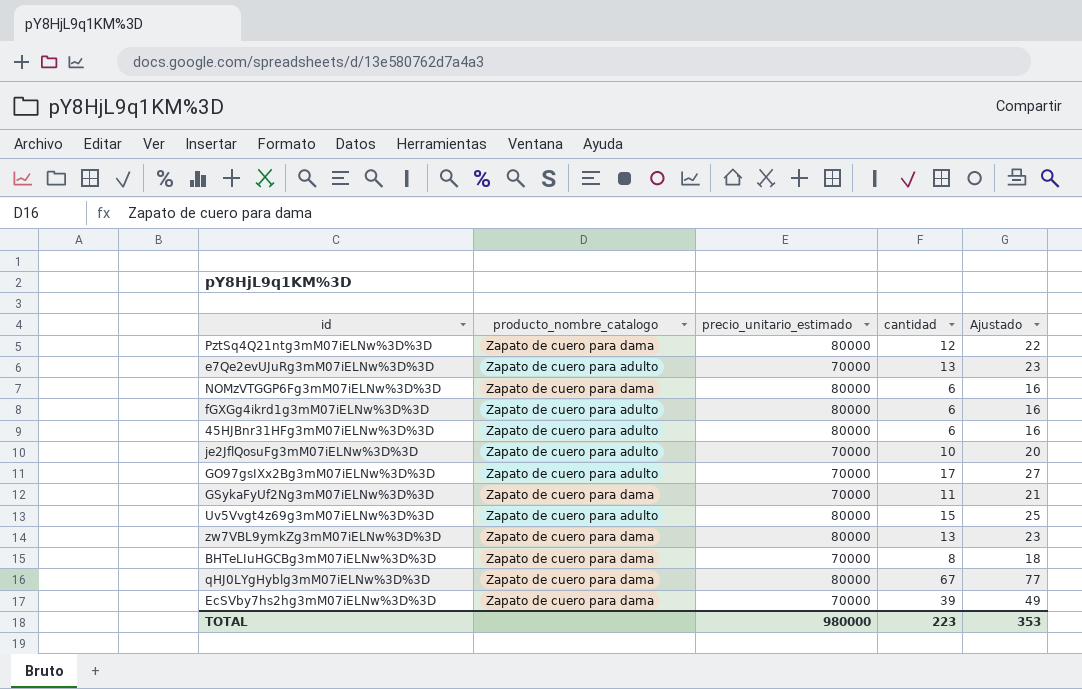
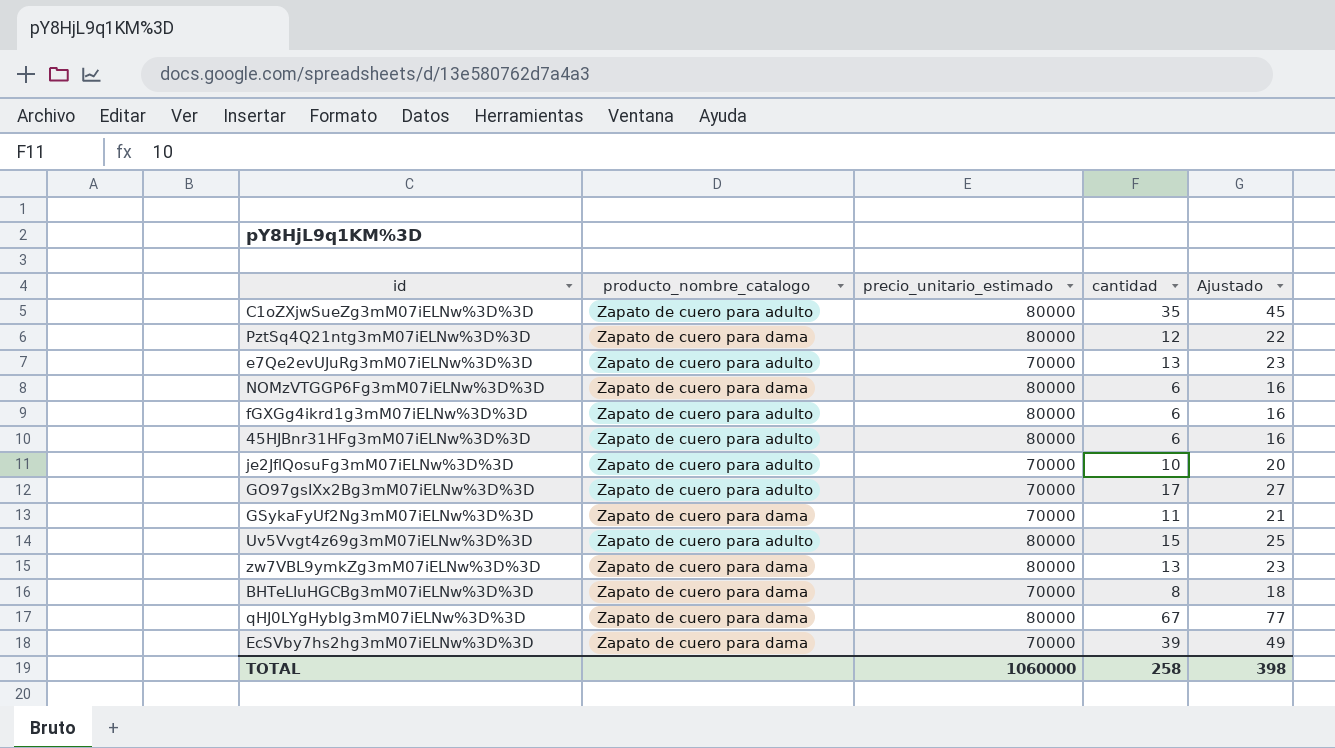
row C1oZXjwSueZg3mM07iELNw%3D%3D: none -> Zapato de cuero para adulto | 80000 | 35 | 45
TOTAL | precio_unitario_estimado: 980000 -> 1060000
TOTAL | cantidad: 223 -> 258
TOTAL | Ajustado: 353 -> 398

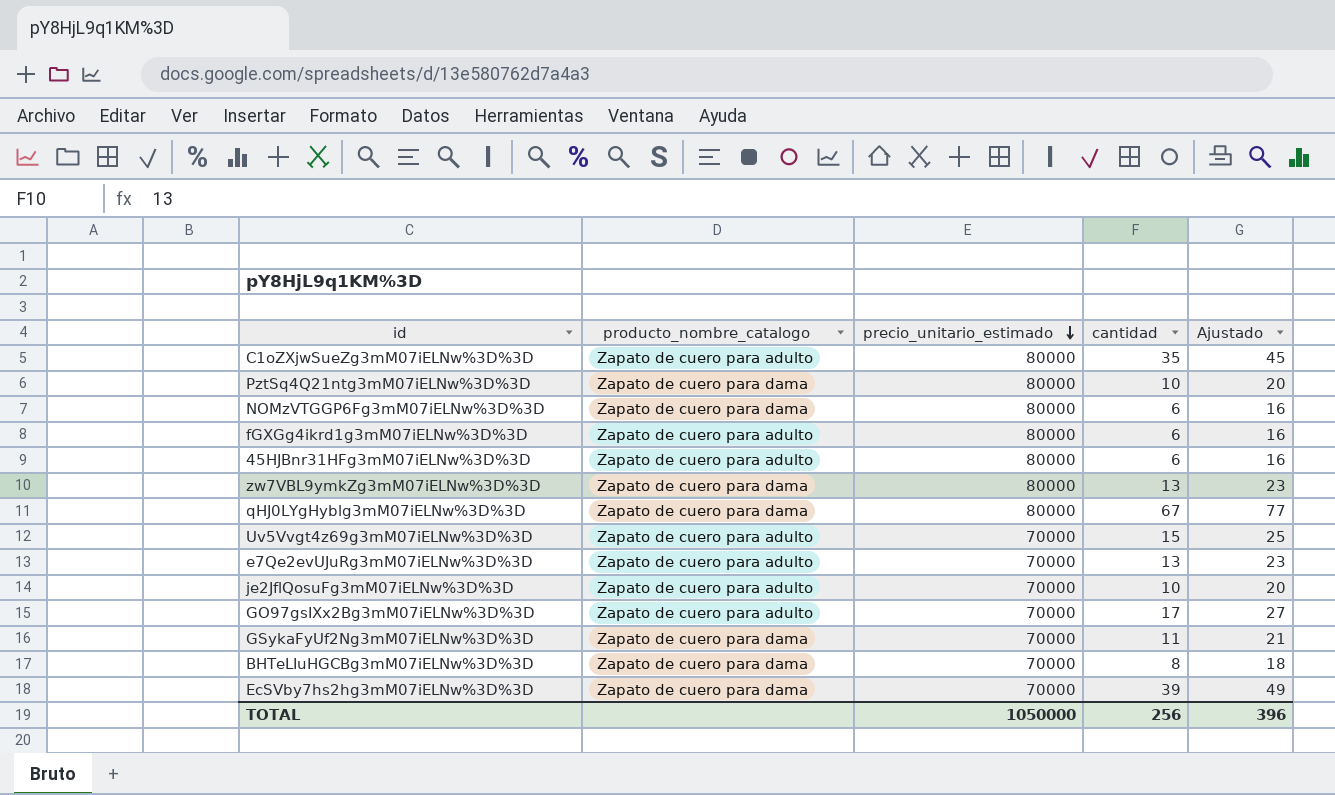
row order: none -> precio_unitario_estimado descending
PztSq4Q21ntg3mM07iELNw%3D%3D | cantidad: 12 -> 10
PztSq4Q21ntg3mM07iELNw%3D%3D | Ajustado: 22 -> 20
Uv5Vvgt4z69g3mM07iELNw%3D%3D | precio_unitario_estimado: 80000 -> 70000
TOTAL | precio_unitario_estimado: 1060000 -> 1050000
TOTAL | cantidad: 258 -> 256
TOTAL | Ajustado: 398 -> 396

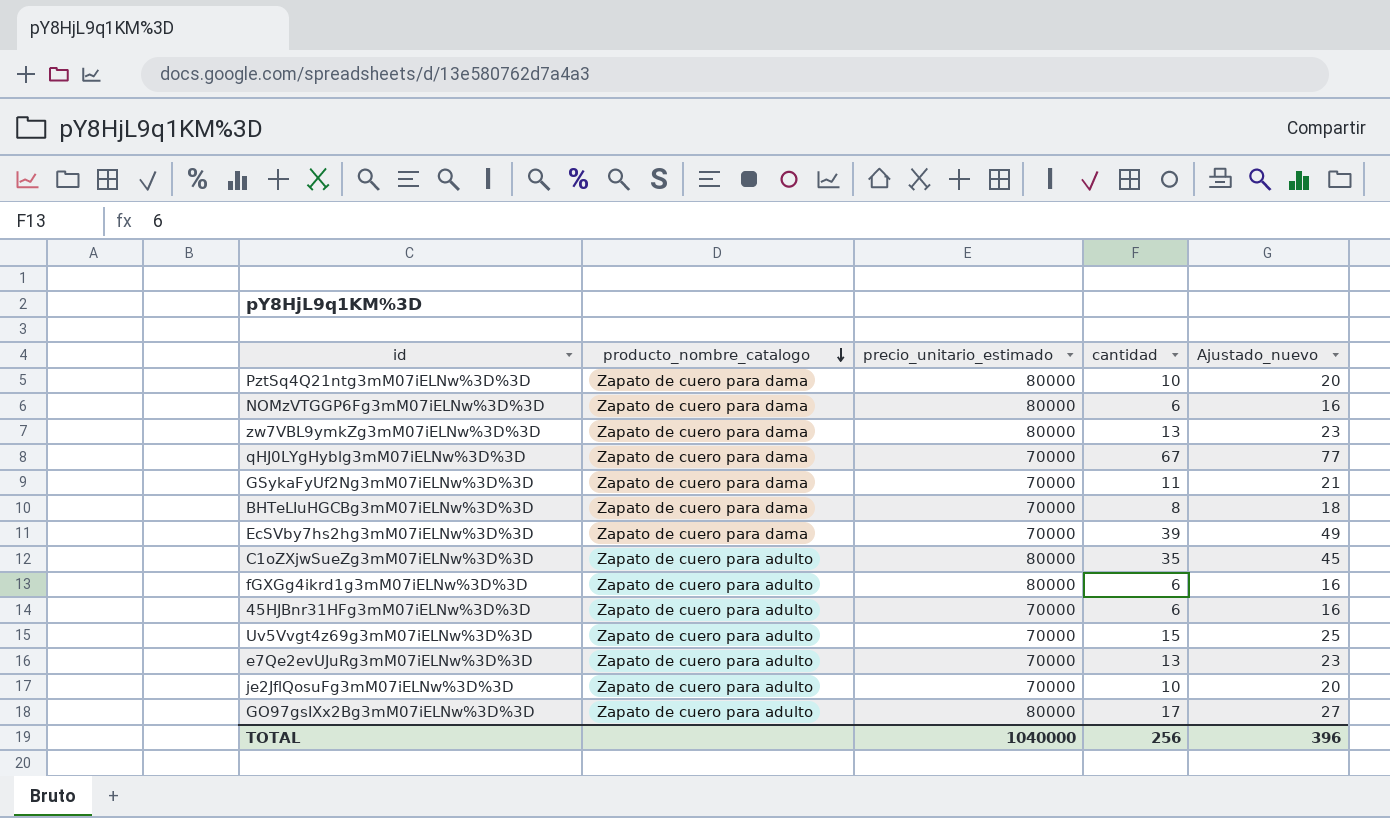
row order: precio_unitario_estimado descending -> producto_nombre_catalogo descending
column name: Ajustado -> Ajustado_nuevo
qHJ0LYgHyblg3mM07iELNw%3D%3D | precio_unitario_estimado: 80000 -> 70000
45HJBnr31HFg3mM07iELNw%3D%3D | precio_unitario_estimado: 80000 -> 70000
GO97gsIXx2Bg3mM07iELNw%3D%3D | precio_unitario_estimado: 70000 -> 80000
TOTAL | precio_unitario_estimado: 1050000 -> 1040000

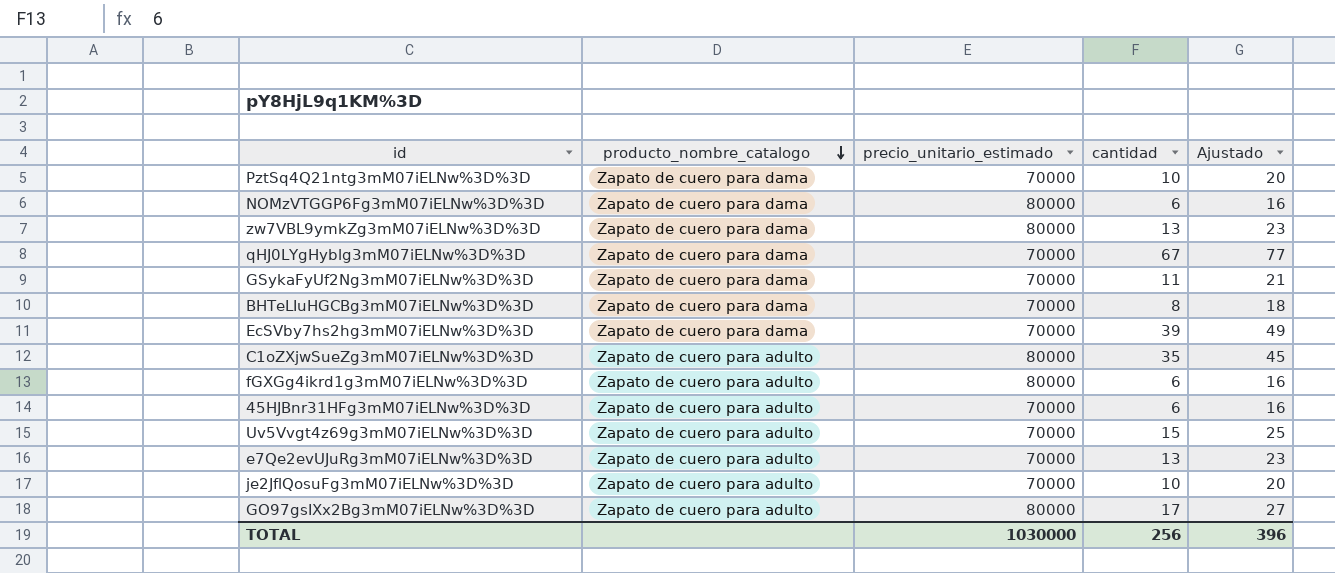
column name: Ajustado_nuevo -> Ajustado
PztSq4Q21ntg3mM07iELNw%3D%3D | precio_unitario_estimado: 80000 -> 70000
TOTAL | precio_unitario_estimado: 1040000 -> 1030000

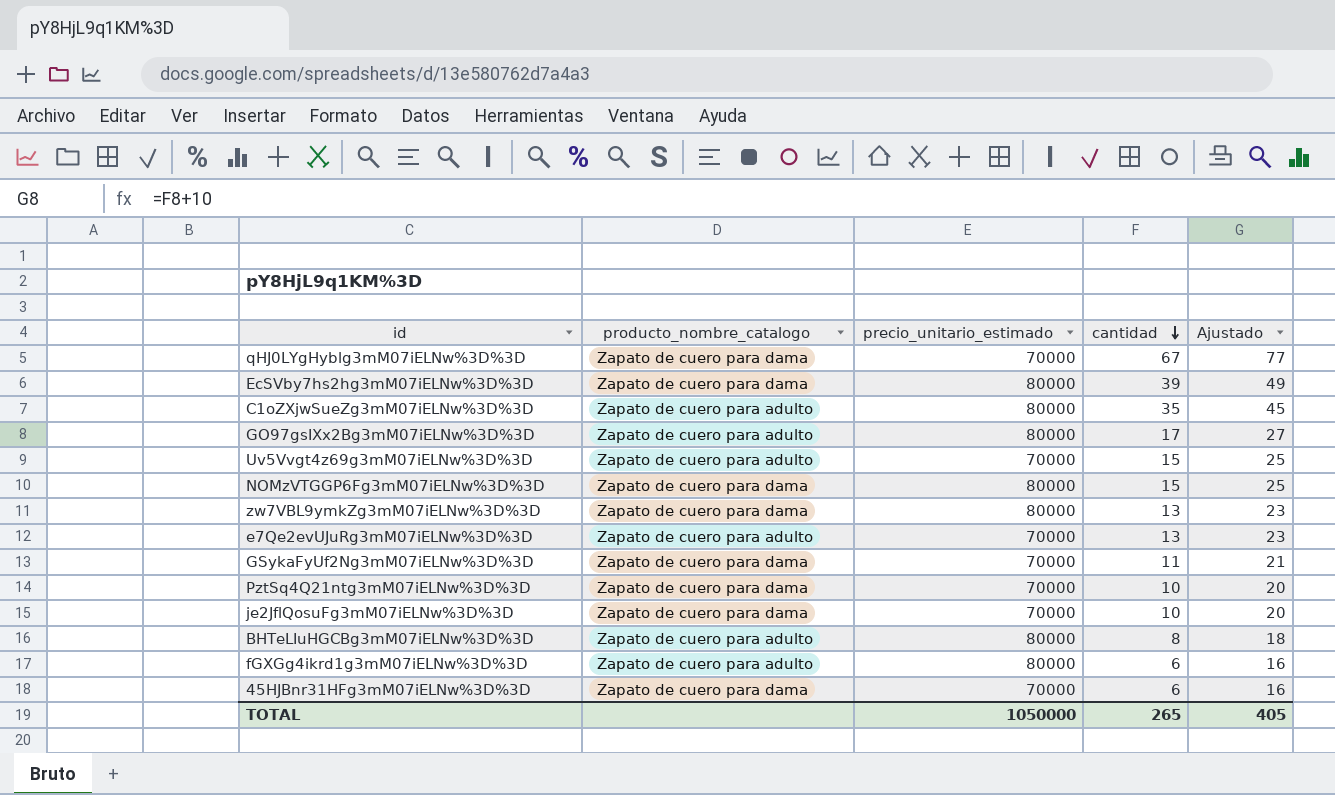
row order: producto_nombre_catalogo descending -> cantidad descending
EcSVby7hs2hg3mM07iELNw%3D%3D | precio_unitario_estimado: 70000 -> 80000
NOMzVTGGP6Fg3mM07iELNw%3D%3D | cantidad: 6 -> 15
NOMzVTGGP6Fg3mM07iELNw%3D%3D | Ajustado: 16 -> 25
je2JflQosuFg3mM07iELNw%3D%3D | producto_nombre_catalogo: Zapato de cuero para adulto -> Zapato de cuero para dama
BHTeLIuHGCBg3mM07iELNw%3D%3D | producto_nombre_catalogo: Zapato de cuero para dama -> Zapato de cuero para adulto
BHTeLIuHGCBg3mM07iELNw%3D%3D | precio_unitario_estimado: 70000 -> 80000
45HJBnr31HFg3mM07iELNw%3D%3D | producto_nombre_catalogo: Zapato de cuero para adulto -> Zapato de cuero para dama
TOTAL | precio_unitario_estimado: 1030000 -> 1050000
TOTAL | cantidad: 256 -> 265
TOTAL | Ajustado: 396 -> 405

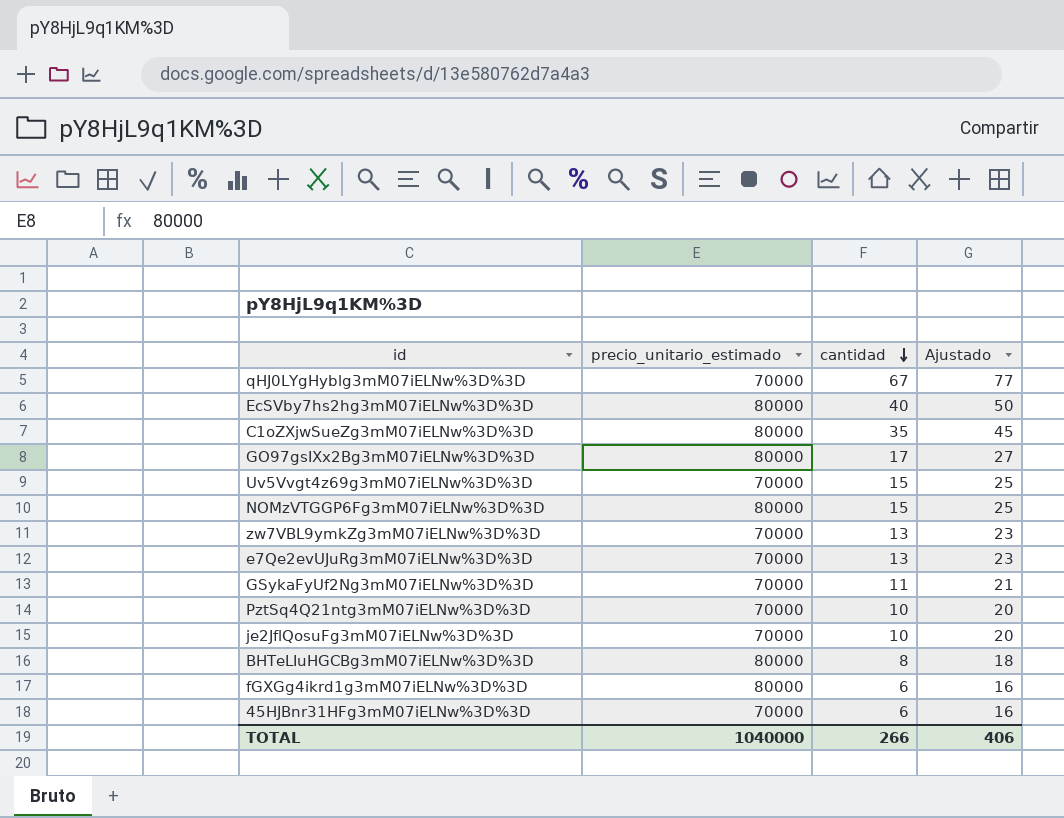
column producto_nombre_catalogo | position: 2 -> none
EcSVby7hs2hg3mM07iELNw%3D%3D | cantidad: 39 -> 40
EcSVby7hs2hg3mM07iELNw%3D%3D | Ajustado: 49 -> 50
zw7VBL9ymkZg3mM07iELNw%3D%3D | precio_unitario_estimado: 80000 -> 70000
TOTAL | precio_unitario_estimado: 1050000 -> 1040000
TOTAL | cantidad: 265 -> 266
TOTAL | Ajustado: 405 -> 406

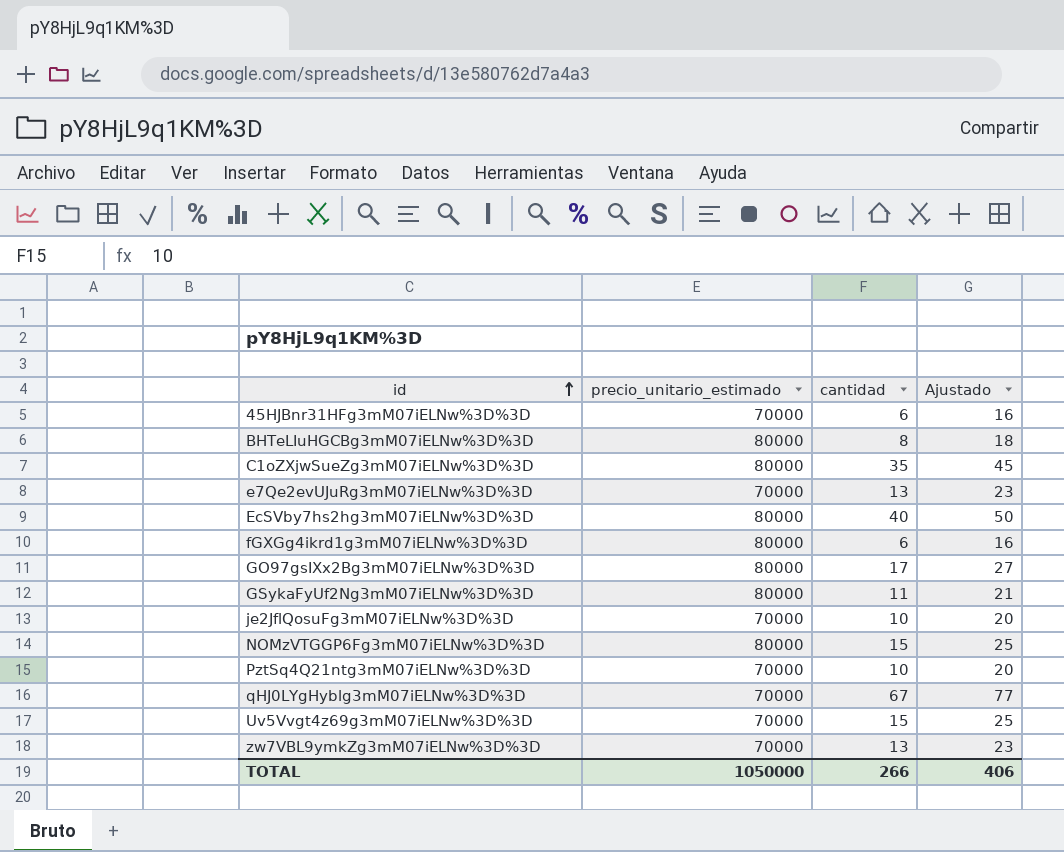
row order: cantidad descending -> id ascending
GSykaFyUf2Ng3mM07iELNw%3D%3D | precio_unitario_estimado: 70000 -> 80000
TOTAL | precio_unitario_estimado: 1040000 -> 1050000

